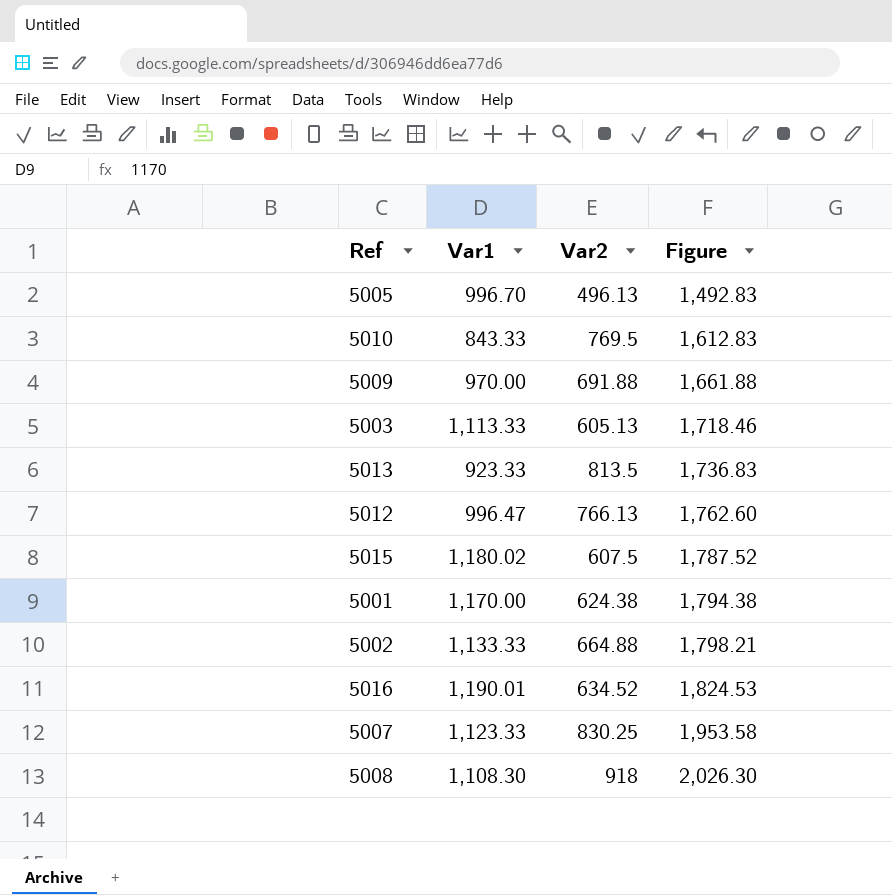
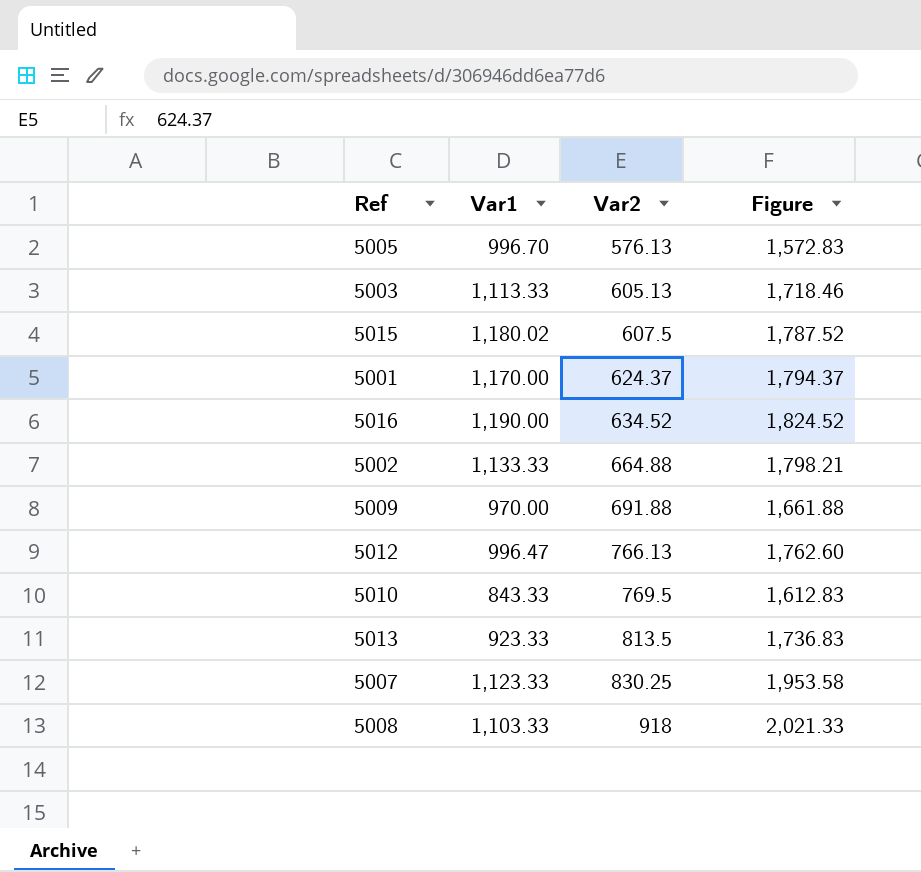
row order: Figure ascending -> Var2 ascending
5005 | Var2: 496.13 -> 576.13
5005 | Figure: 1,492.83 -> 1,572.83
5001 | Var2: 624.38 -> 624.37
5001 | Figure: 1,794.38 -> 1,794.37
5016 | Var1: 1,190.01 -> 1,190.00
5016 | Figure: 1,824.53 -> 1,824.52
5008 | Var1: 1,108.30 -> 1,103.33
5008 | Figure: 2,026.30 -> 2,021.33

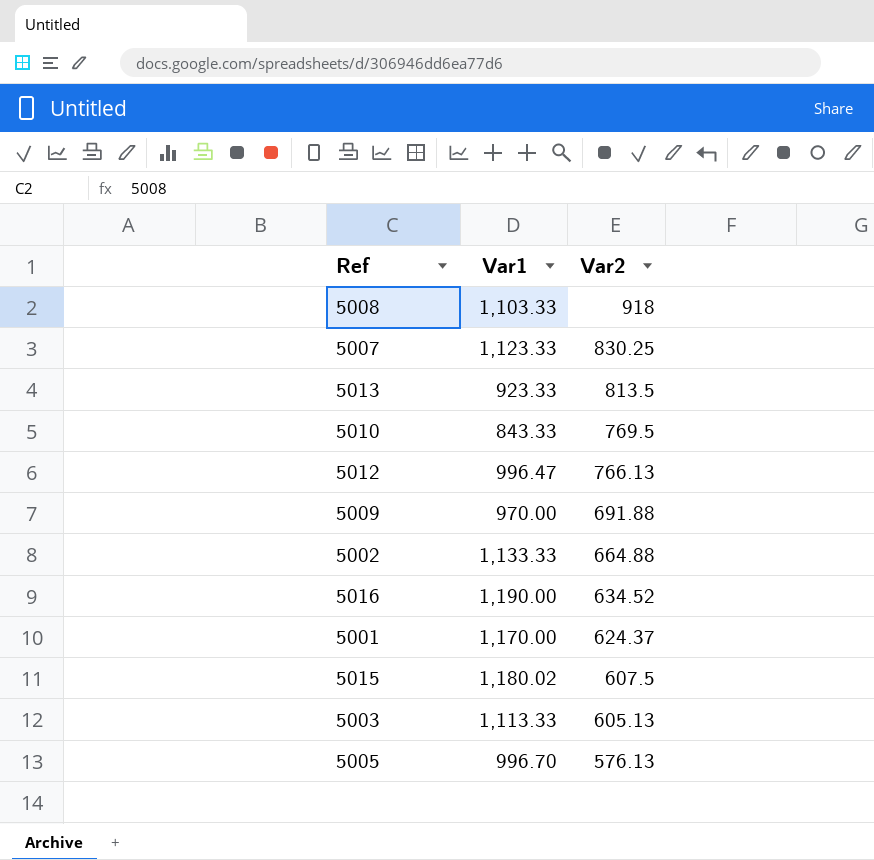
row order: Var2 ascending -> Var2 descending
column Figure | formula: [Var1] + [Var2] -> none

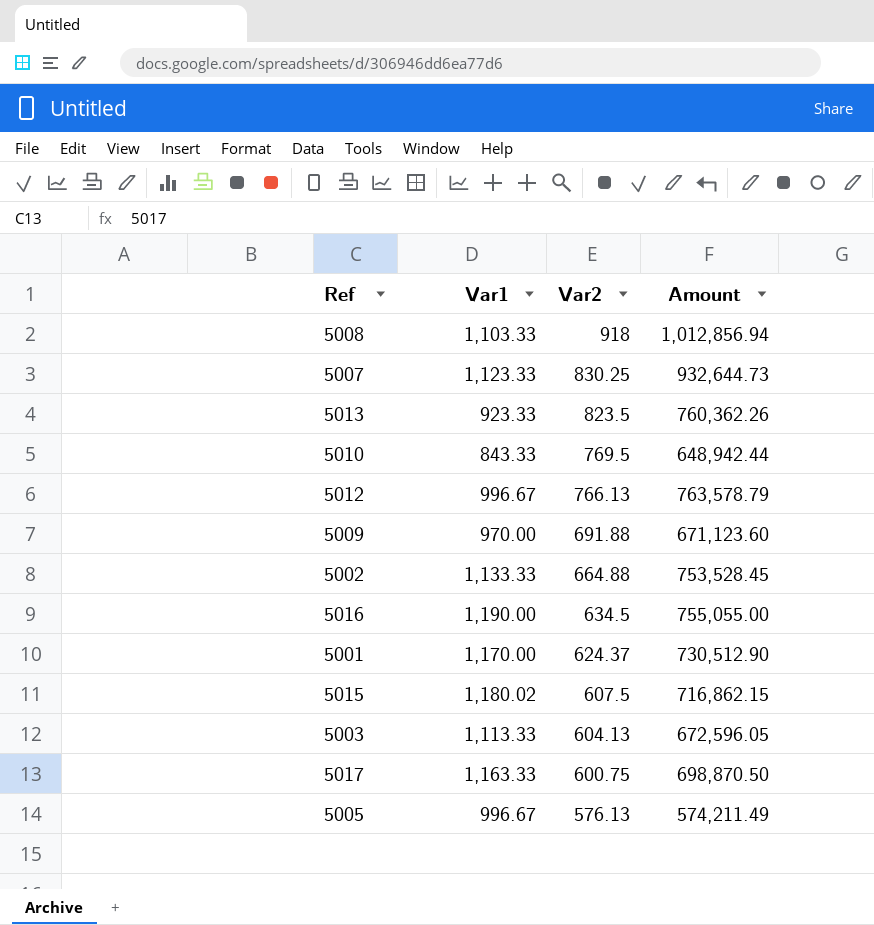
column Amount | formula: none -> [Var1] * [Var2]
5013 | Var2: 813.5 -> 823.5
5012 | Var1: 996.47 -> 996.67
5016 | Var2: 634.52 -> 634.5
5003 | Var2: 605.13 -> 604.13
row 5017: none -> 1,163.33 | 600.75 | 698,870.50
5005 | Var1: 996.70 -> 996.67

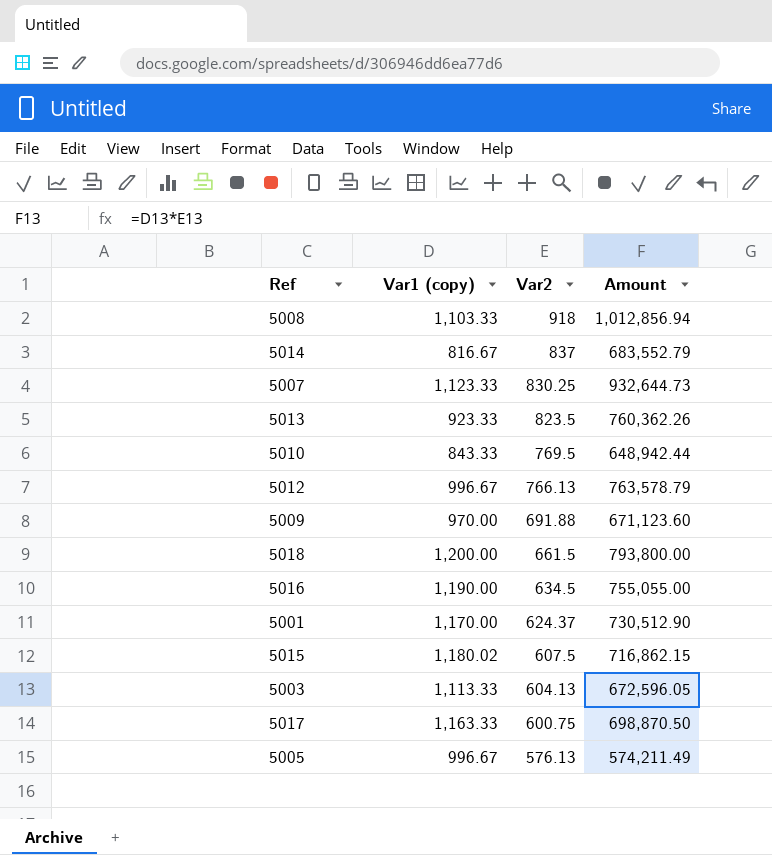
column name: Var1 -> Var1 (copy)
row 5002: 1,133.33 | 664.88 | 753,528.45 -> none
row 5014: none -> 816.67 | 837 | 683,552.79
row 5018: none -> 1,200.00 | 661.5 | 793,800.00

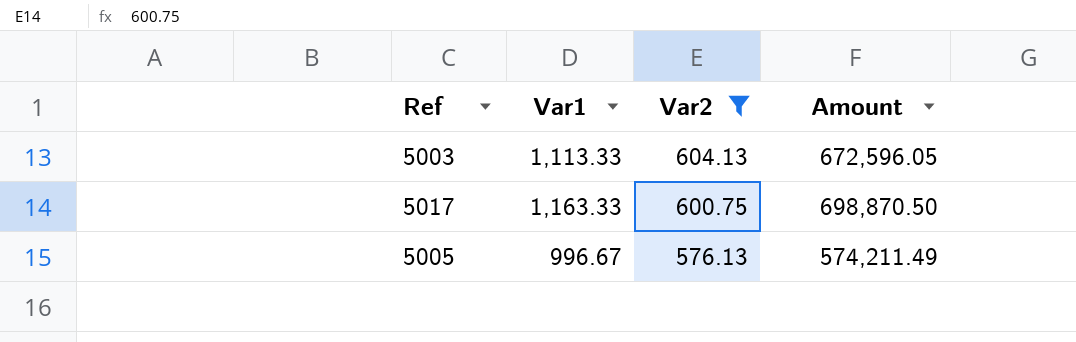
filter: none -> Var2 <= 604.13
column name: Var1 (copy) -> Var1

